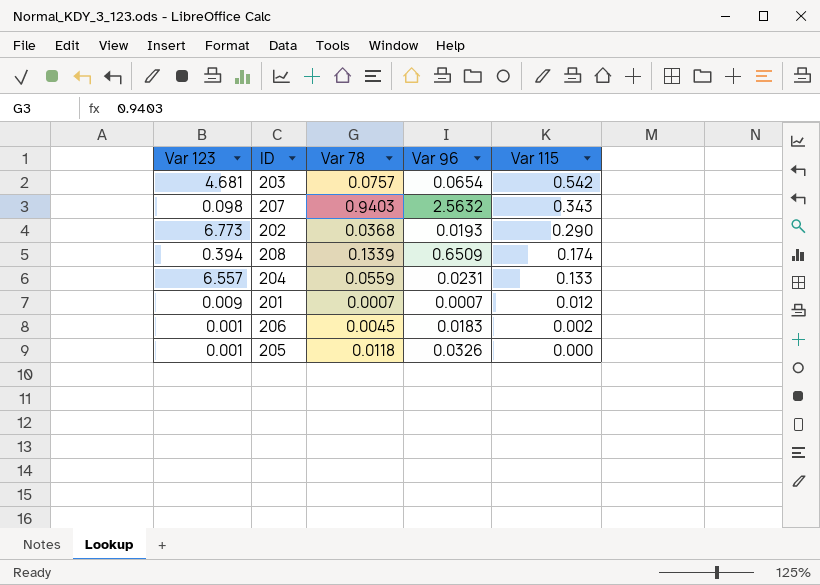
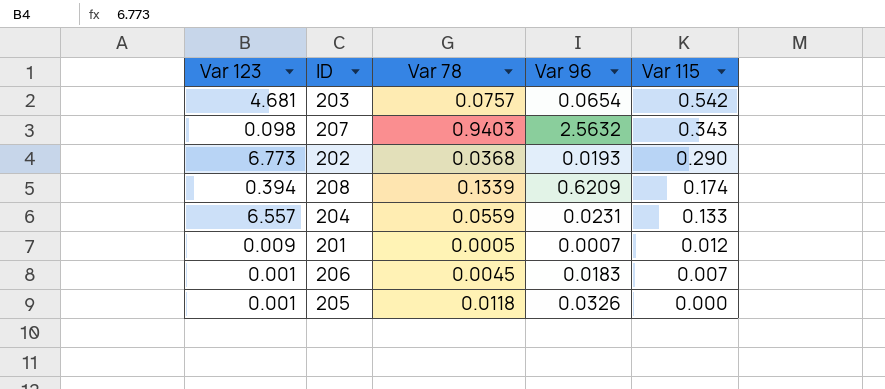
208 | Var 96: 0.6509 -> 0.6209
201 | Var 78: 0.0007 -> 0.0005
206 | Var 115: 0.002 -> 0.007

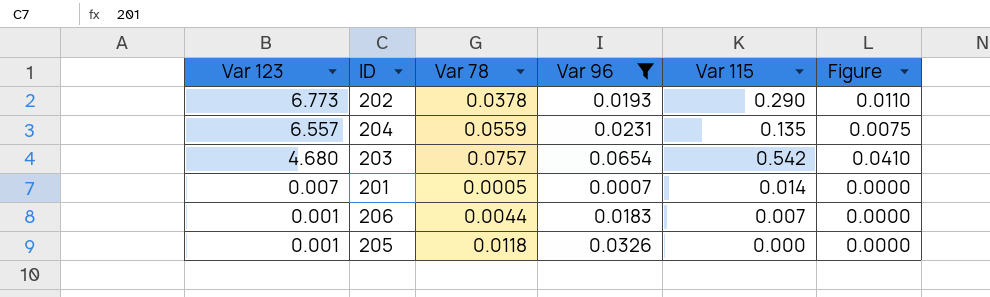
filter: none -> Var 96 <= 0.0654
row order: Var 115 descending -> Var 123 descending
column Figure | formula: none -> [Var 78] * [Var 115]
202 | Var 78: 0.0368 -> 0.0378
204 | Var 115: 0.133 -> 0.135
203 | Var 123: 4.681 -> 4.680
201 | Var 123: 0.009 -> 0.007
201 | Var 115: 0.012 -> 0.014
206 | Var 78: 0.0045 -> 0.0044

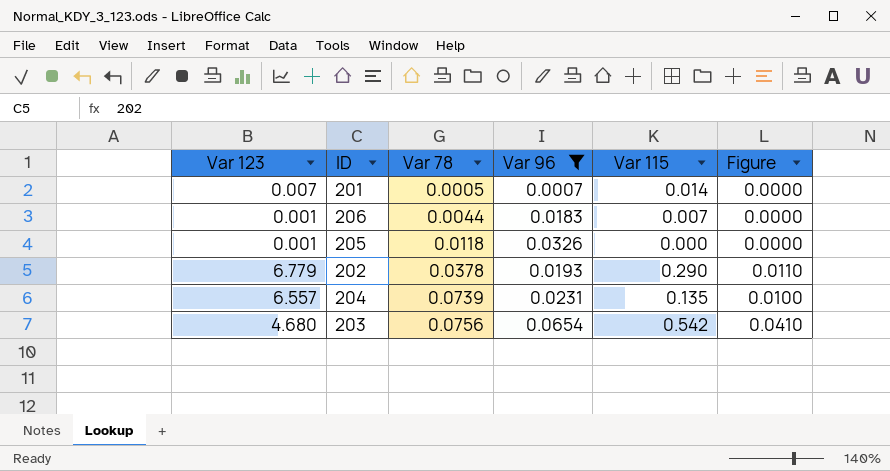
row order: Var 123 descending -> Var 78 ascending
202 | Var 123: 6.773 -> 6.779
204 | Var 78: 0.0559 -> 0.0739
204 | Figure: 0.0075 -> 0.0100
203 | Var 78: 0.0757 -> 0.0756

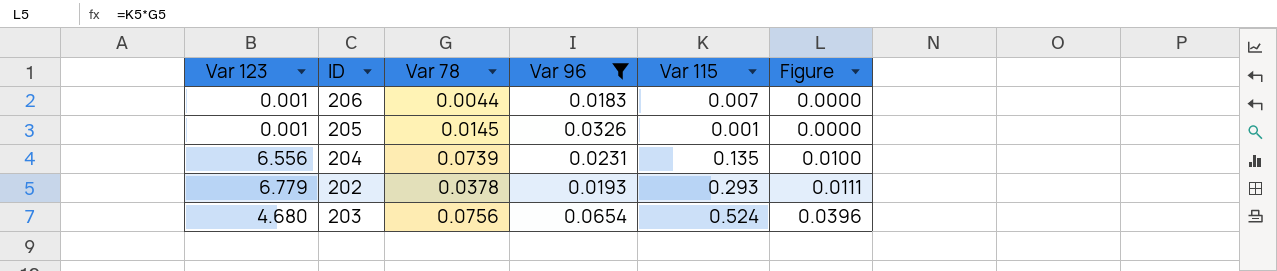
row order: Var 78 ascending -> Figure ascending
row 201: 0.007 | 0.0005 | 0.0007 | 0.014 | 0.0000 -> none
205 | Var 78: 0.0118 -> 0.0145
205 | Var 115: 0.000 -> 0.001
204 | Var 123: 6.557 -> 6.556
202 | Var 115: 0.290 -> 0.293
202 | Figure: 0.0110 -> 0.0111
203 | Var 115: 0.542 -> 0.524
203 | Figure: 0.0410 -> 0.0396

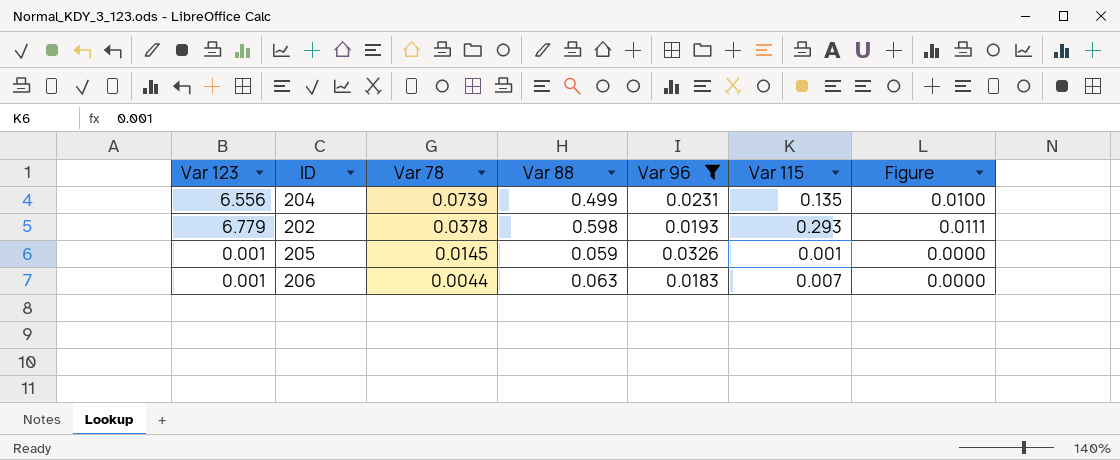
row order: Figure ascending -> Var 78 descending
column Var 88 | position: none -> 4
row 203: 4.680 | 0.0756 | 0.0654 | 0.524 | 0.0396 -> none

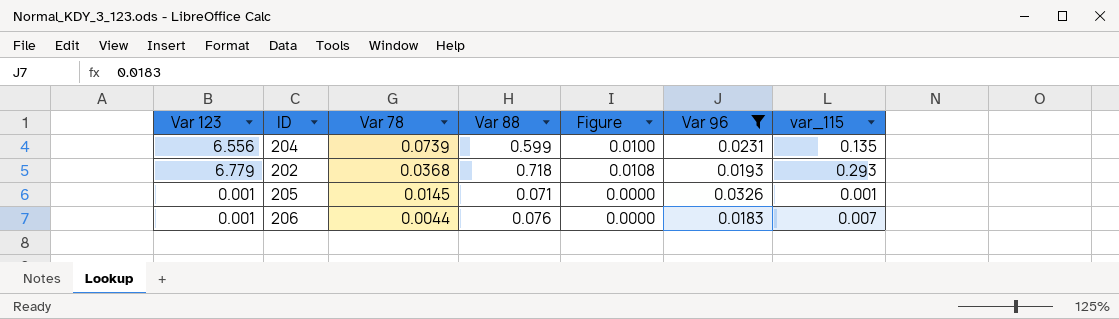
column Figure | position: 7 -> 5
column name: Var 115 -> var_115
204 | Var 88: 0.499 -> 0.599
202 | Var 78: 0.0378 -> 0.0368
202 | Var 88: 0.598 -> 0.718
202 | Figure: 0.0111 -> 0.0108
205 | Var 88: 0.059 -> 0.071
206 | Var 88: 0.063 -> 0.076

